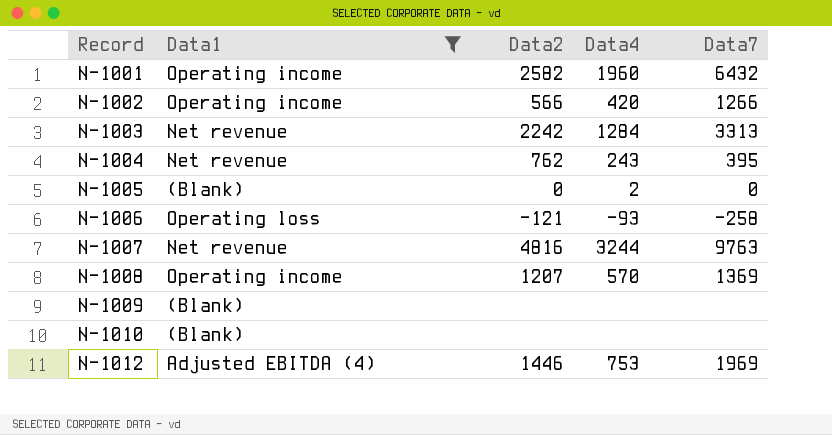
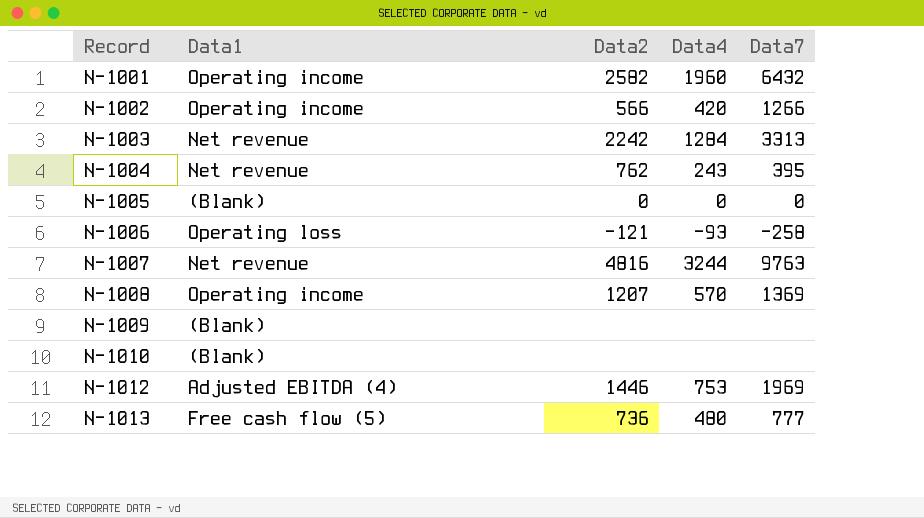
filter: Data1 != Free cash flow (5) -> none
N-1005 | Data4: 2 -> 0

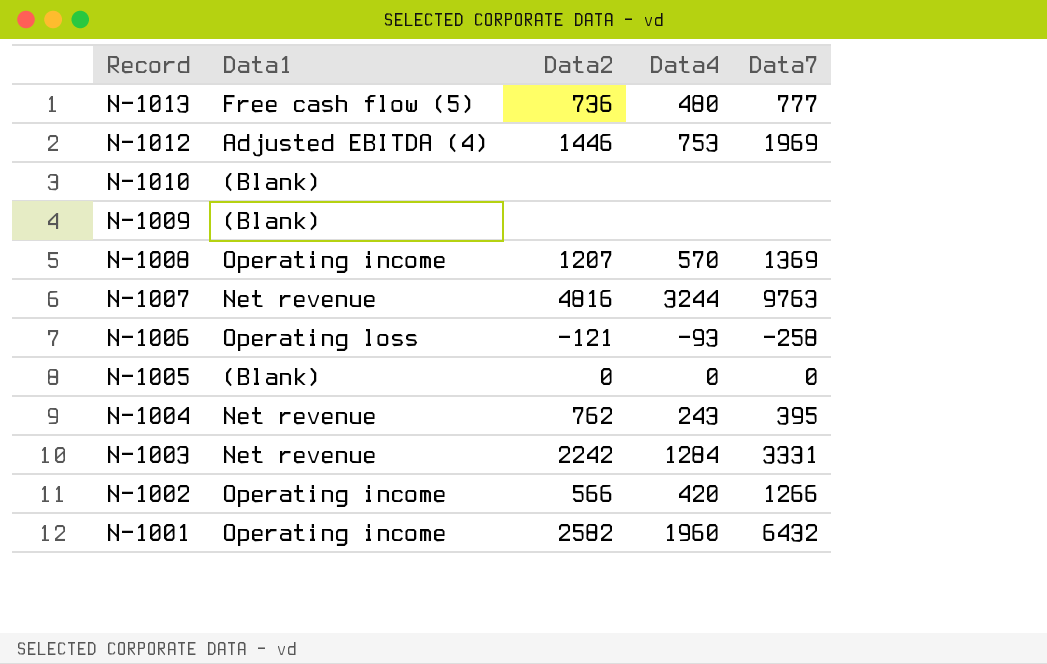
row order: Record ascending -> Record descending
N-1003 | Data7: 3313 -> 3331

